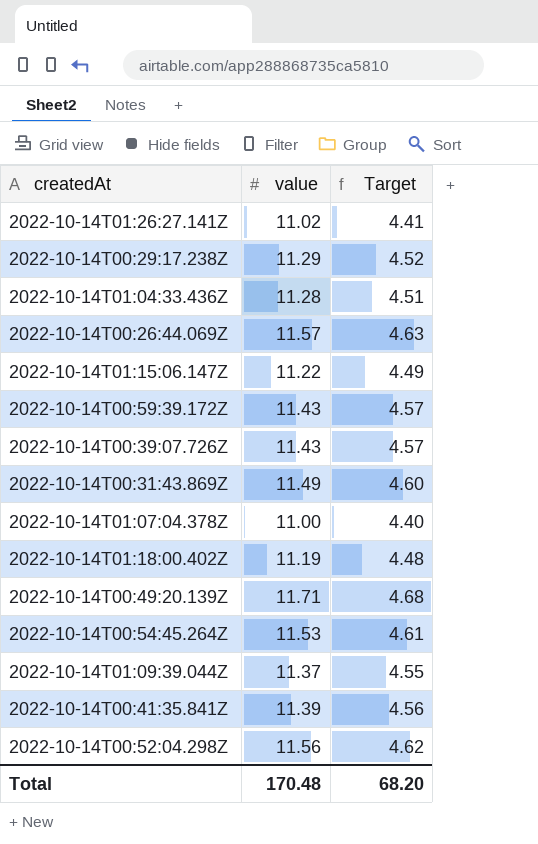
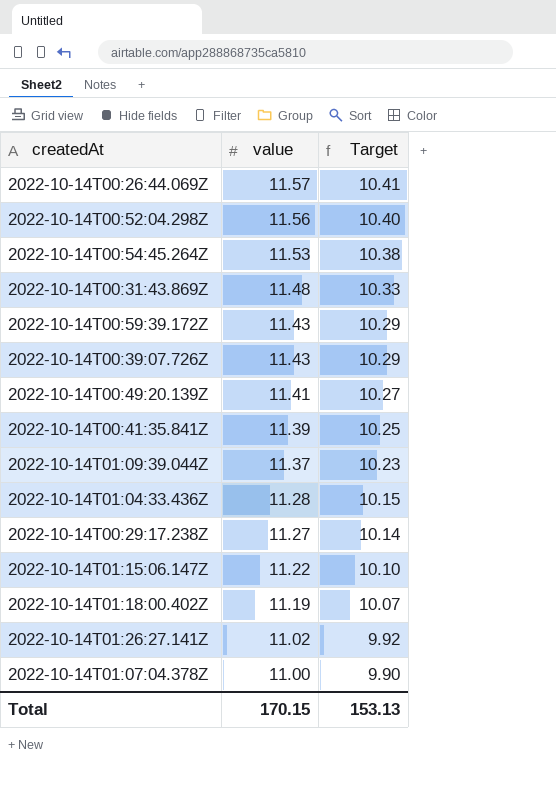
row order: none -> value descending
column Target | formula: [value] * 0.4 -> [value] * 0.9
2022-10-14T00:31:43.869Z | value: 11.49 -> 11.48
2022-10-14T00:49:20.139Z | value: 11.71 -> 11.41
2022-10-14T00:29:17.238Z | value: 11.29 -> 11.27
Total | value: 170.48 -> 170.15
Total | Target: 68.20 -> 153.13

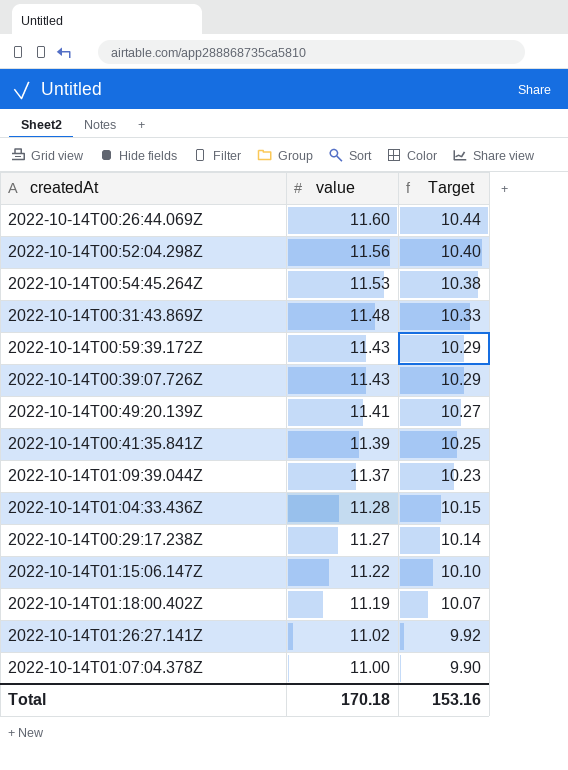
2022-10-14T00:26:44.069Z | value: 11.57 -> 11.60
2022-10-14T00:26:44.069Z | Target: 10.41 -> 10.44
Total | value: 170.15 -> 170.18
Total | Target: 153.13 -> 153.16

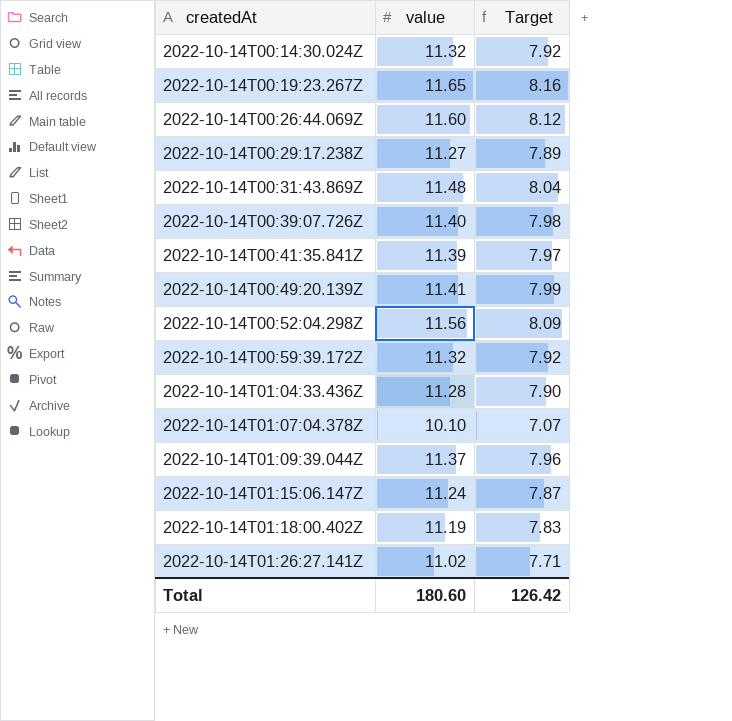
row order: value descending -> createdAt ascending
column Target | formula: [value] * 0.9 -> [value] * 0.7
row 2022-10-14T00:54:45.264Z: 11.53 | 10.38 -> none
row 2022-10-14T00:14:30.024Z: none -> 11.32 | 7.92
row 2022-10-14T00:19:23.267Z: none -> 11.65 | 8.16
2022-10-14T00:39:07.726Z | value: 11.43 -> 11.40
2022-10-14T00:59:39.172Z | value: 11.43 -> 11.32
2022-10-14T01:07:04.378Z | value: 11.00 -> 10.10
2022-10-14T01:15:06.147Z | value: 11.22 -> 11.24
Total | value: 170.18 -> 180.60
Total | Target: 153.16 -> 126.42

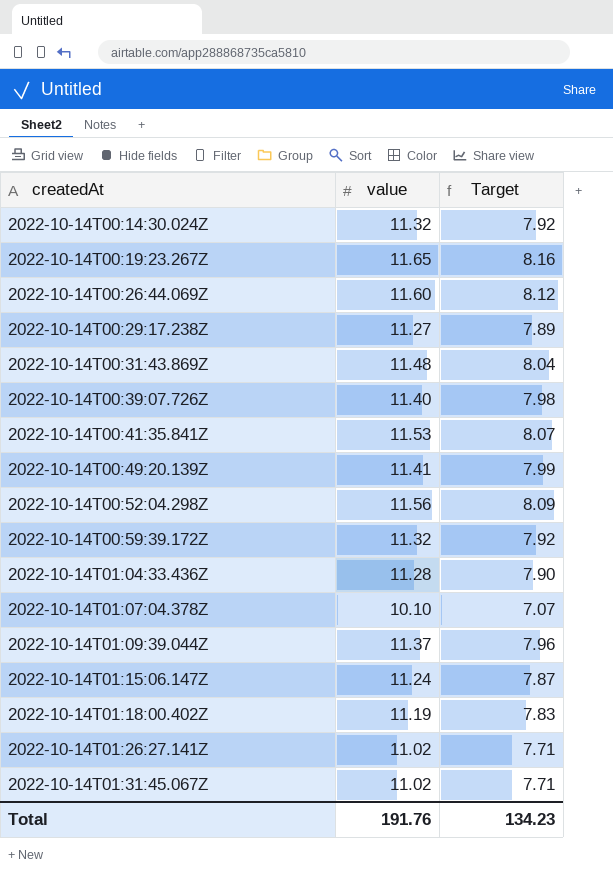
2022-10-14T00:41:35.841Z | value: 11.39 -> 11.53
2022-10-14T00:41:35.841Z | Target: 7.97 -> 8.07
row 2022-10-14T01:31:45.067Z: none -> 11.02 | 7.71
Total | value: 180.60 -> 191.76
Total | Target: 126.42 -> 134.23

